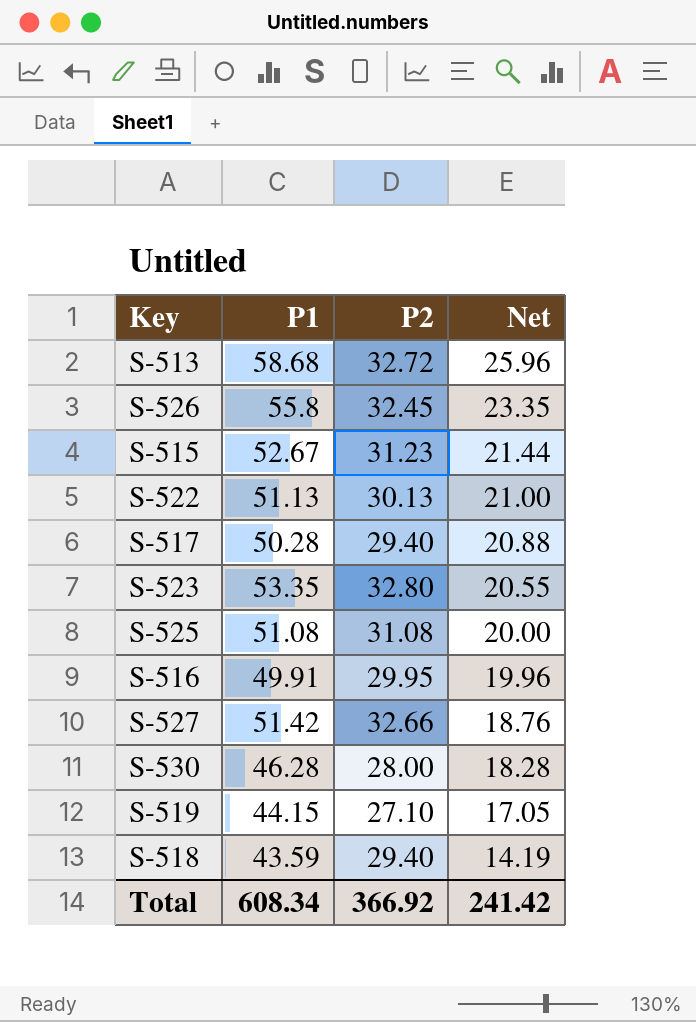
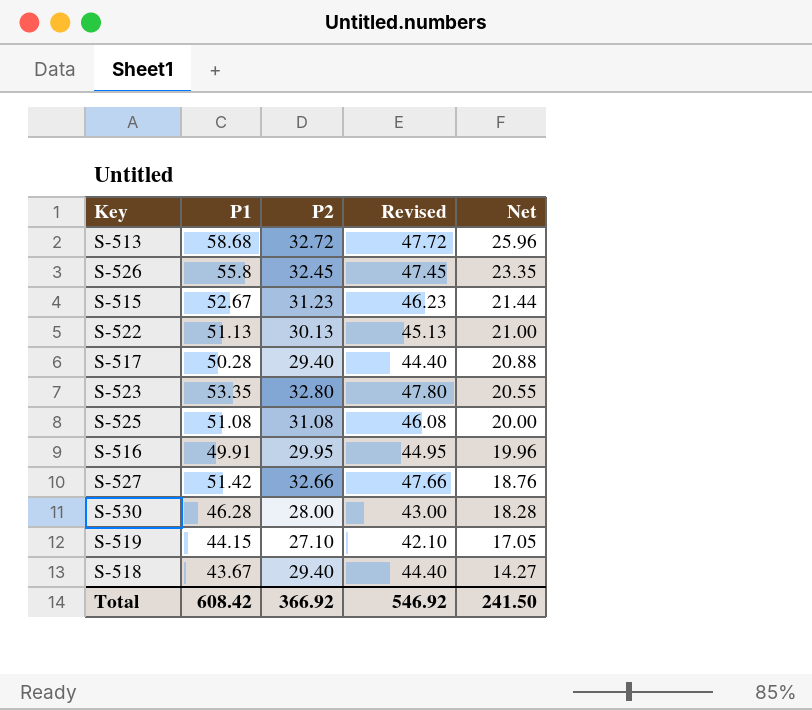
column Revised | formula: none -> [P2] + 15
S-518 | P1: 43.59 -> 43.67
S-518 | Net: 14.19 -> 14.27
Total | P1: 608.34 -> 608.42
Total | Net: 241.42 -> 241.50

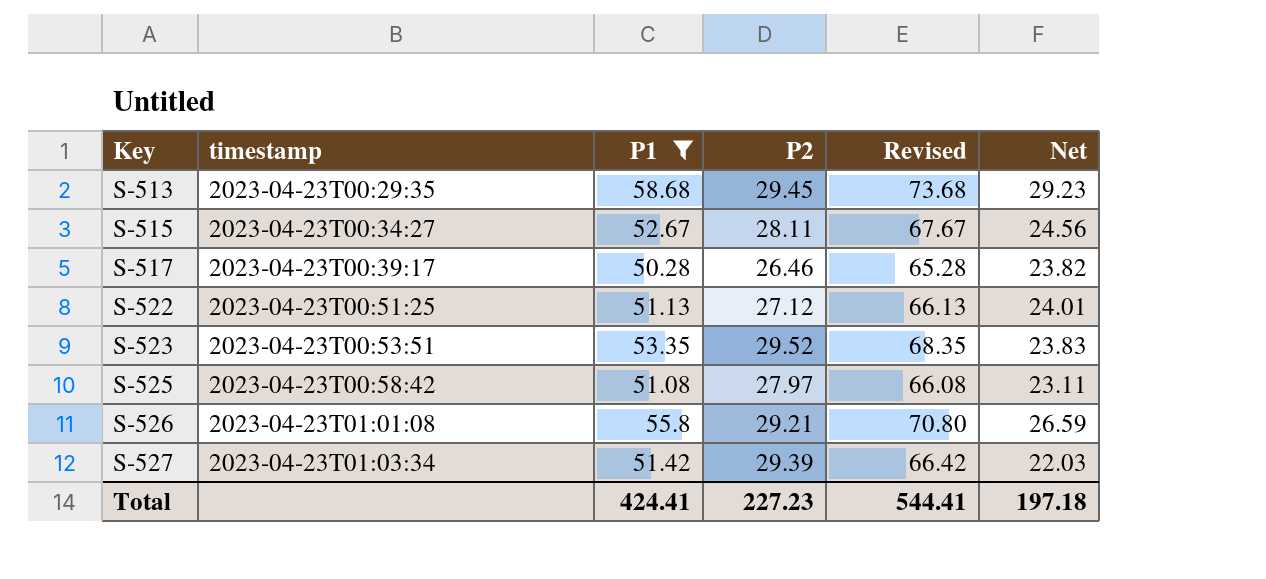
filter: none -> P1 >= 50.28
row order: Net descending -> Key ascending
column timestamp | position: none -> 2
column Revised | formula: [P2] + 15 -> [P1] + 15
S-513 | P2: 32.72 -> 29.45
S-513 | Net: 25.96 -> 29.23
S-515 | P2: 31.23 -> 28.11
S-515 | Net: 21.44 -> 24.56
S-517 | P2: 29.40 -> 26.46
S-517 | Net: 20.88 -> 23.82
S-522 | P2: 30.13 -> 27.12
S-522 | Net: 21.00 -> 24.01
S-523 | P2: 32.80 -> 29.52
S-523 | Net: 20.55 -> 23.83
S-525 | P2: 31.08 -> 27.97
S-525 | Net: 20.00 -> 23.11
S-526 | P2: 32.45 -> 29.21
S-526 | Net: 23.35 -> 26.59
S-527 | P2: 32.66 -> 29.39
S-527 | Net: 18.76 -> 22.03
Total | P1: 608.42 -> 424.41
Total | P2: 366.92 -> 227.23
Total | Revised: 546.92 -> 544.41
Total | Net: 241.50 -> 197.18

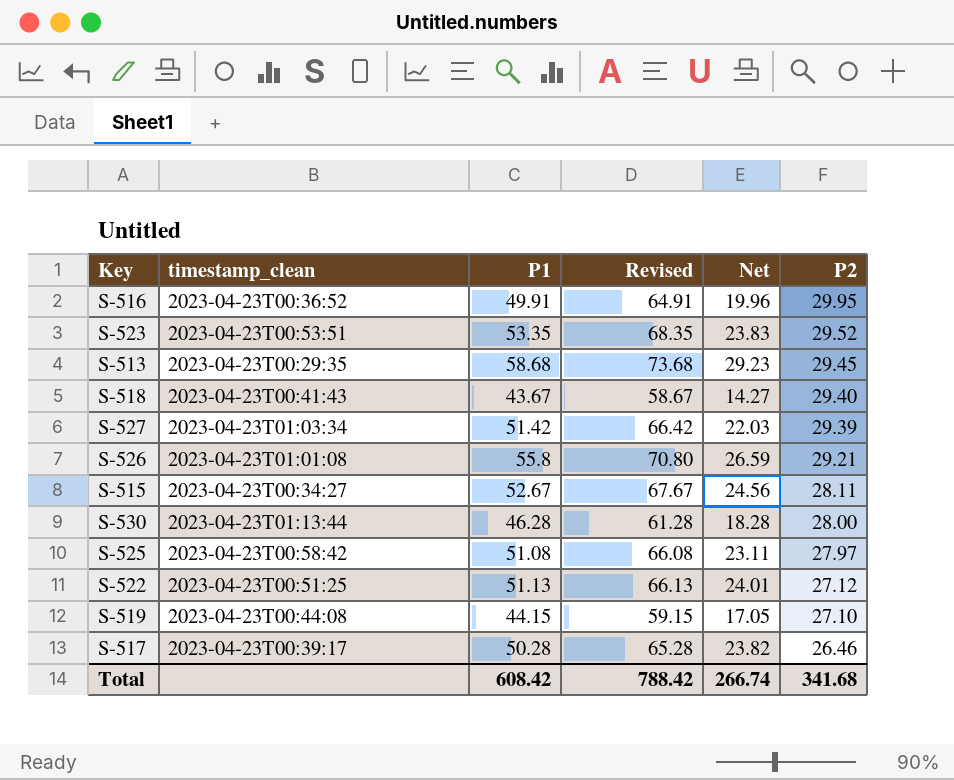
filter: P1 >= 50.28 -> none
row order: Key ascending -> P2 descending
column name: timestamp -> timestamp_clean
column P2 | position: 4 -> 6
Total | P1: 424.41 -> 608.42
Total | Revised: 544.41 -> 788.42
Total | Net: 197.18 -> 266.74
Total | P2: 227.23 -> 341.68

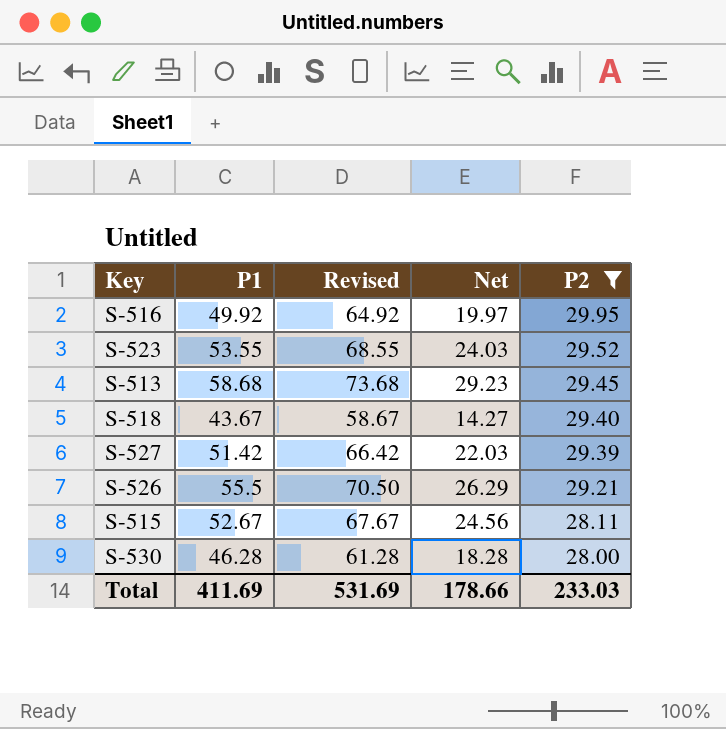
filter: none -> P2 >= 28.00
column timestamp_clean | position: 2 -> none
S-516 | P1: 49.91 -> 49.92
S-516 | Revised: 64.91 -> 64.92
S-516 | Net: 19.96 -> 19.97
S-523 | P1: 53.35 -> 53.55
S-523 | Revised: 68.35 -> 68.55
S-523 | Net: 23.83 -> 24.03
S-526 | P1: 55.8 -> 55.5
S-526 | Revised: 70.80 -> 70.50
S-526 | Net: 26.59 -> 26.29
Total | P1: 608.42 -> 411.69
Total | Revised: 788.42 -> 531.69
Total | Net: 266.74 -> 178.66
Total | P2: 341.68 -> 233.03

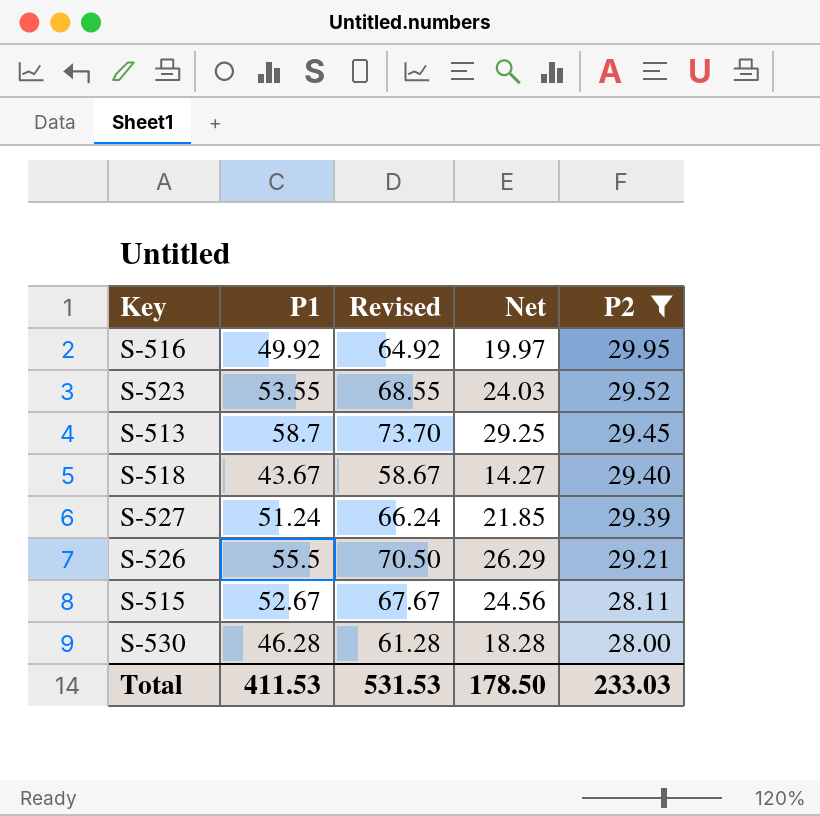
S-513 | P1: 58.68 -> 58.7
S-513 | Revised: 73.68 -> 73.70
S-513 | Net: 29.23 -> 29.25
S-527 | P1: 51.42 -> 51.24
S-527 | Revised: 66.42 -> 66.24
S-527 | Net: 22.03 -> 21.85
Total | P1: 411.69 -> 411.53
Total | Revised: 531.69 -> 531.53
Total | Net: 178.66 -> 178.50

